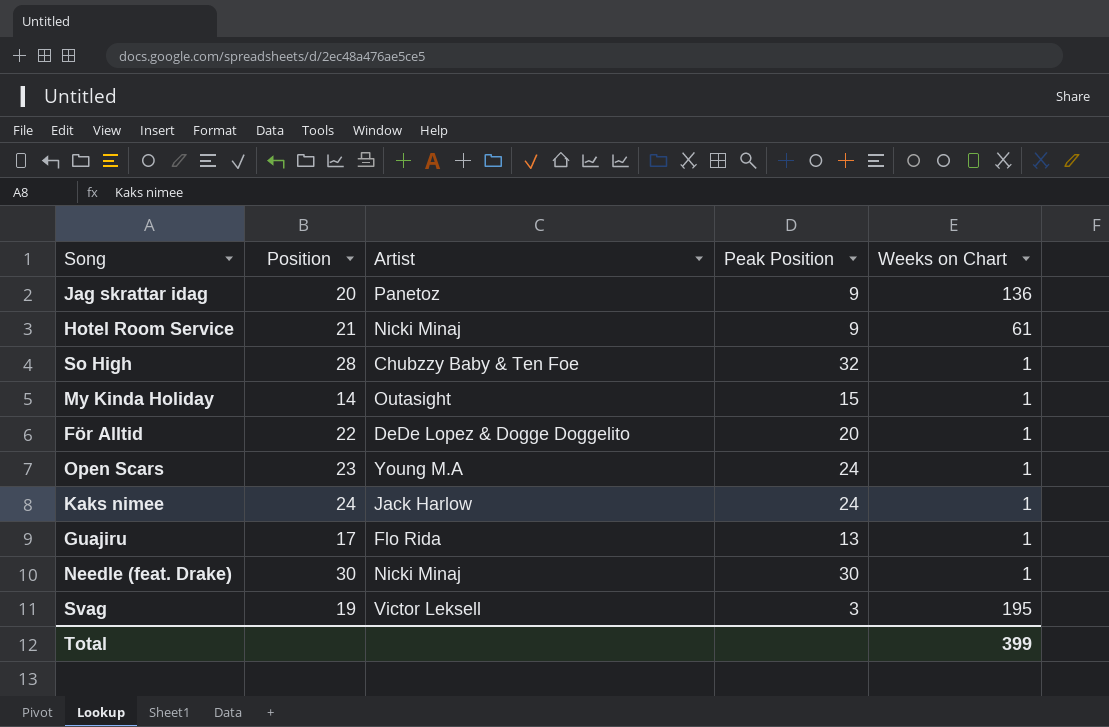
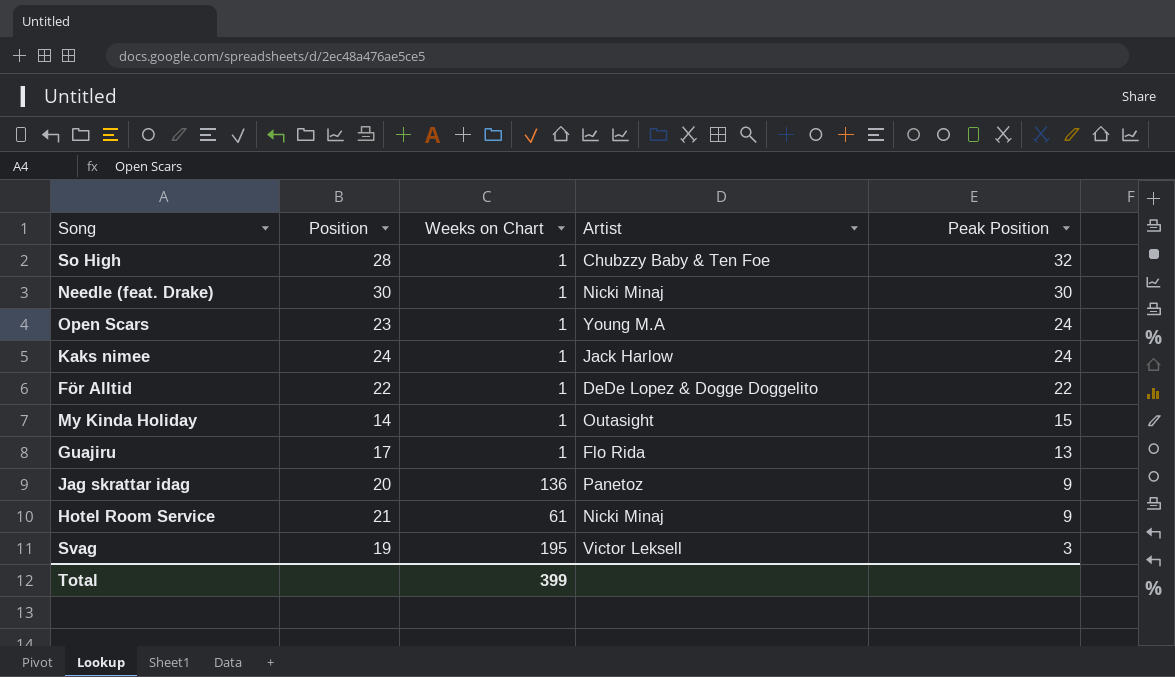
row order: none -> Peak Position descending
column Weeks on Chart | position: 5 -> 3
För Alltid | Peak Position: 20 -> 22

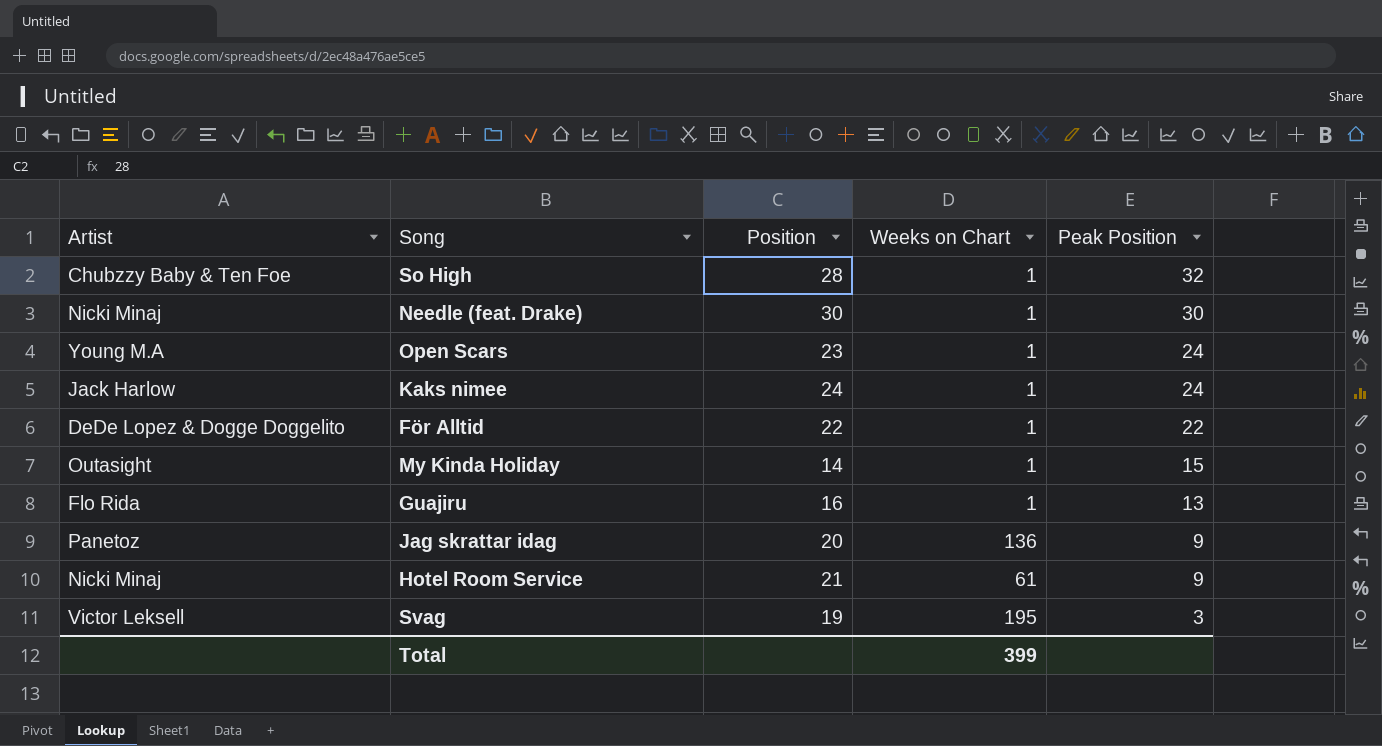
column Artist | position: 4 -> 1
Guajiru | Position: 17 -> 16

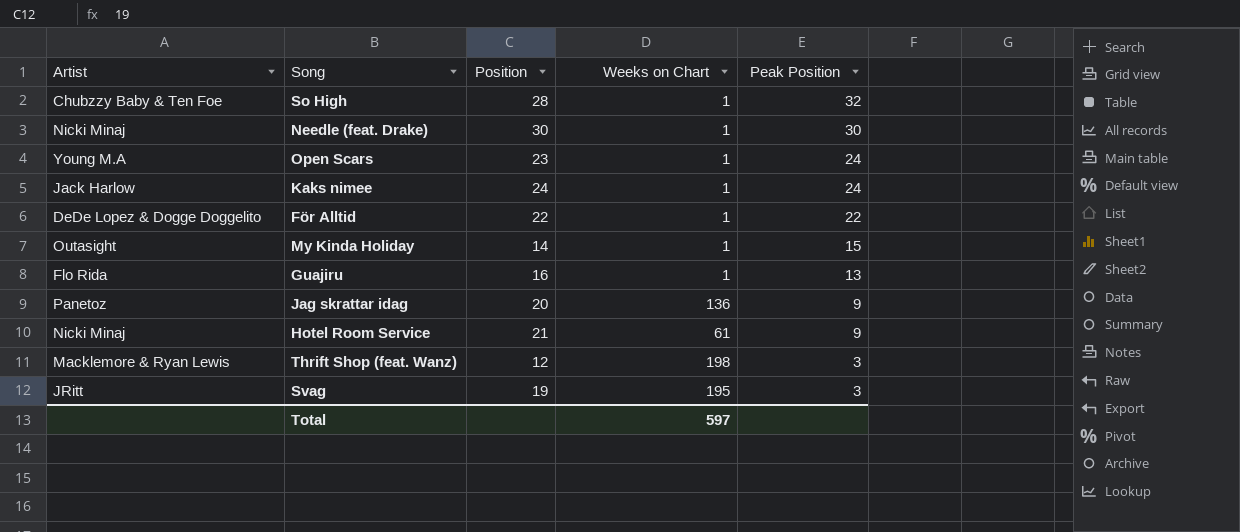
row Thrift Shop (feat. Wanz): none -> Macklemore & Ryan Lewis | 12 | 198 | 3
Svag | Artist: Victor Leksell -> JRitt
Total | Weeks on Chart: 399 -> 597

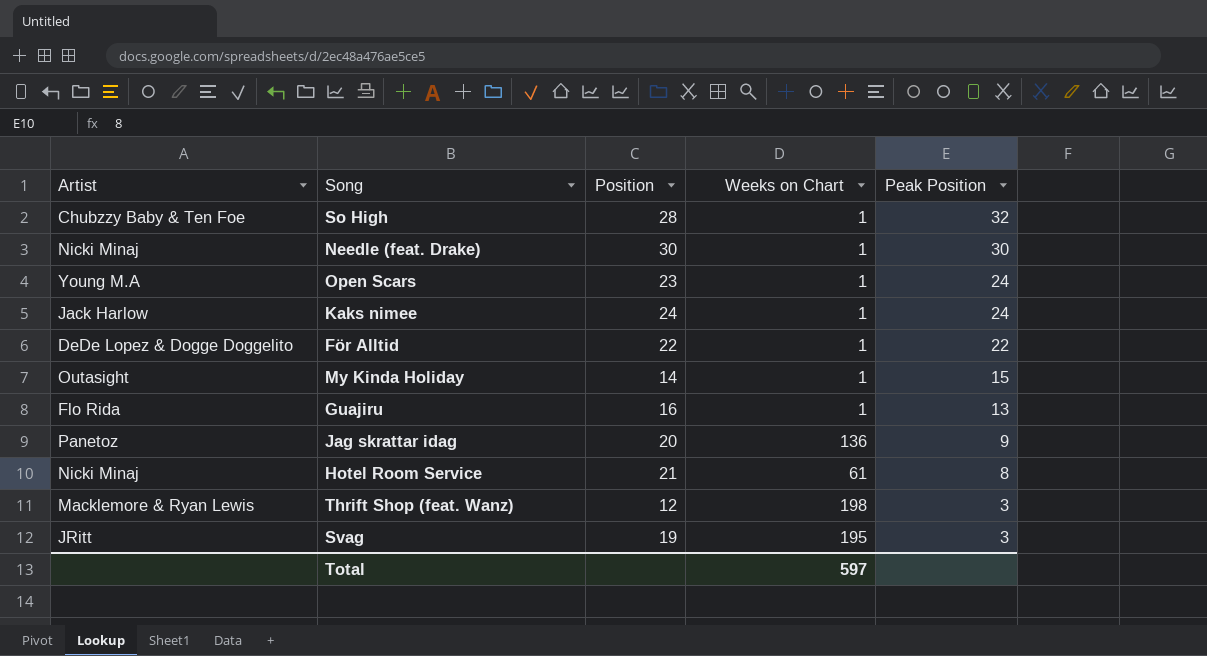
Hotel Room Service | Peak Position: 9 -> 8

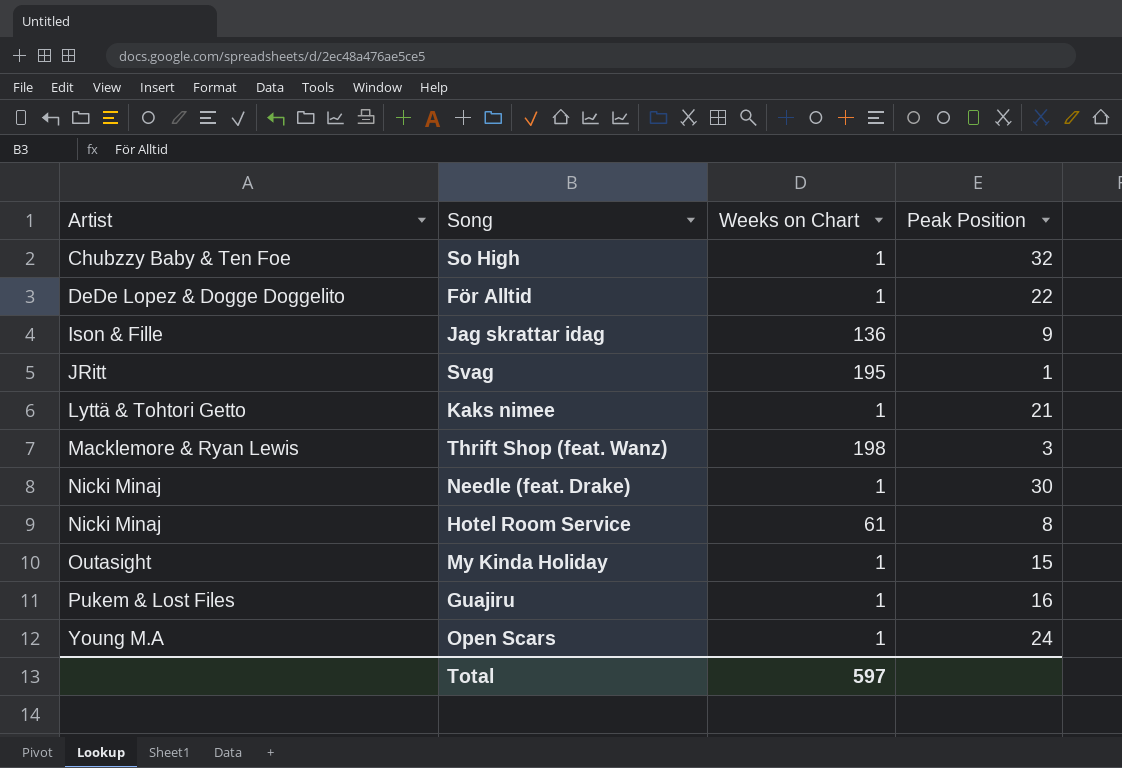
row order: Peak Position descending -> Artist ascending
column Position | position: 3 -> none
Jag skrattar idag | Artist: Panetoz -> Ison & Fille
Svag | Peak Position: 3 -> 1
Kaks nimee | Artist: Jack Harlow -> Lyttä & Tohtori Getto
Kaks nimee | Peak Position: 24 -> 21
Guajiru | Artist: Flo Rida -> Pukem & Lost Files
Guajiru | Peak Position: 13 -> 16

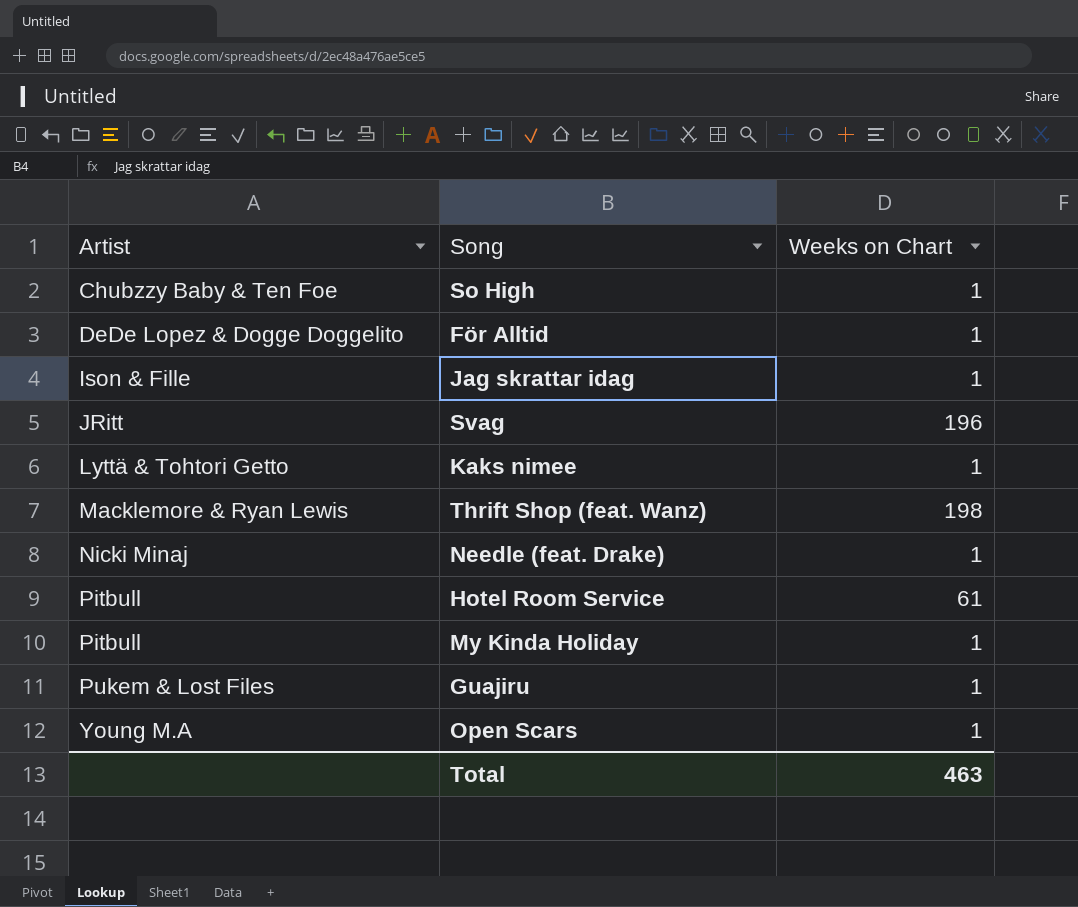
column Peak Position | position: 4 -> none
Jag skrattar idag | Weeks on Chart: 136 -> 1
Svag | Weeks on Chart: 195 -> 196
Hotel Room Service | Artist: Nicki Minaj -> Pitbull
My Kinda Holiday | Artist: Outasight -> Pitbull
Total | Weeks on Chart: 597 -> 463

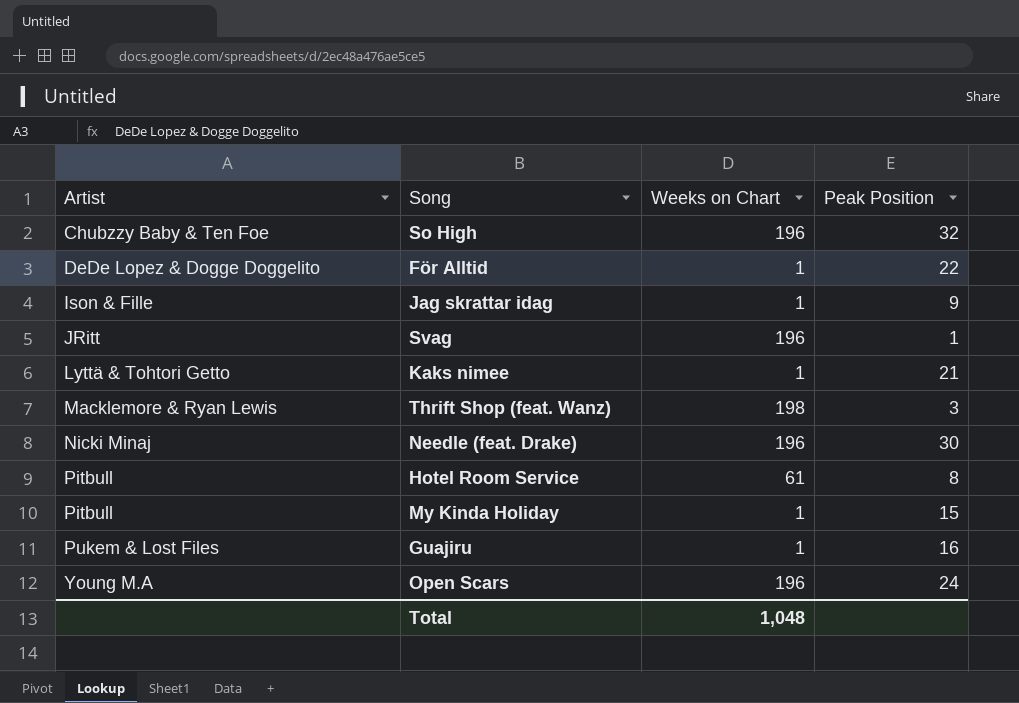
column Peak Position | position: none -> 4
So High | Weeks on Chart: 1 -> 196
Needle (feat. Drake) | Weeks on Chart: 1 -> 196
Open Scars | Weeks on Chart: 1 -> 196
Total | Weeks on Chart: 463 -> 1,048

